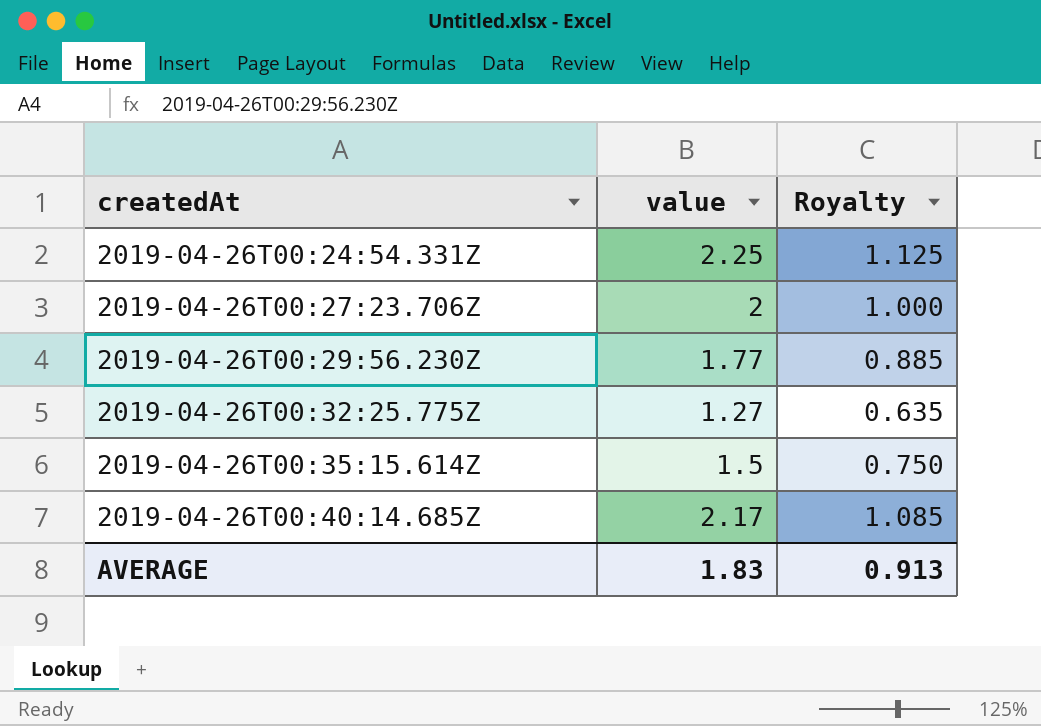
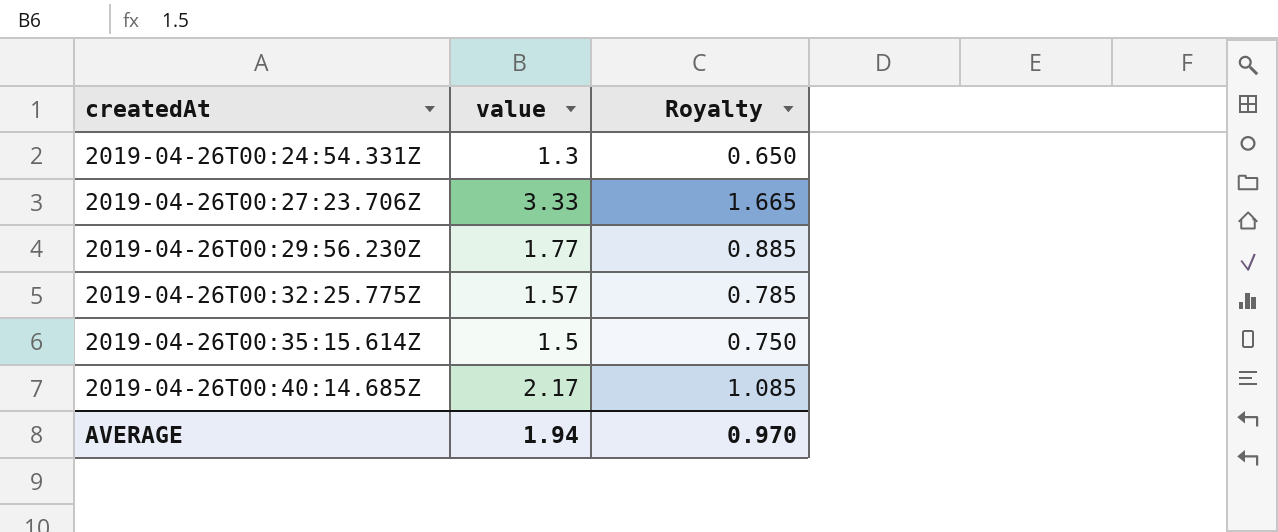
2019-04-26T00:24:54.331Z | value: 2.25 -> 1.3
2019-04-26T00:24:54.331Z | Royalty: 1.125 -> 0.650
2019-04-26T00:27:23.706Z | value: 2 -> 3.33
2019-04-26T00:27:23.706Z | Royalty: 1.000 -> 1.665
2019-04-26T00:32:25.775Z | value: 1.27 -> 1.57
2019-04-26T00:32:25.775Z | Royalty: 0.635 -> 0.785
AVERAGE | value: 1.83 -> 1.94
AVERAGE | Royalty: 0.913 -> 0.970

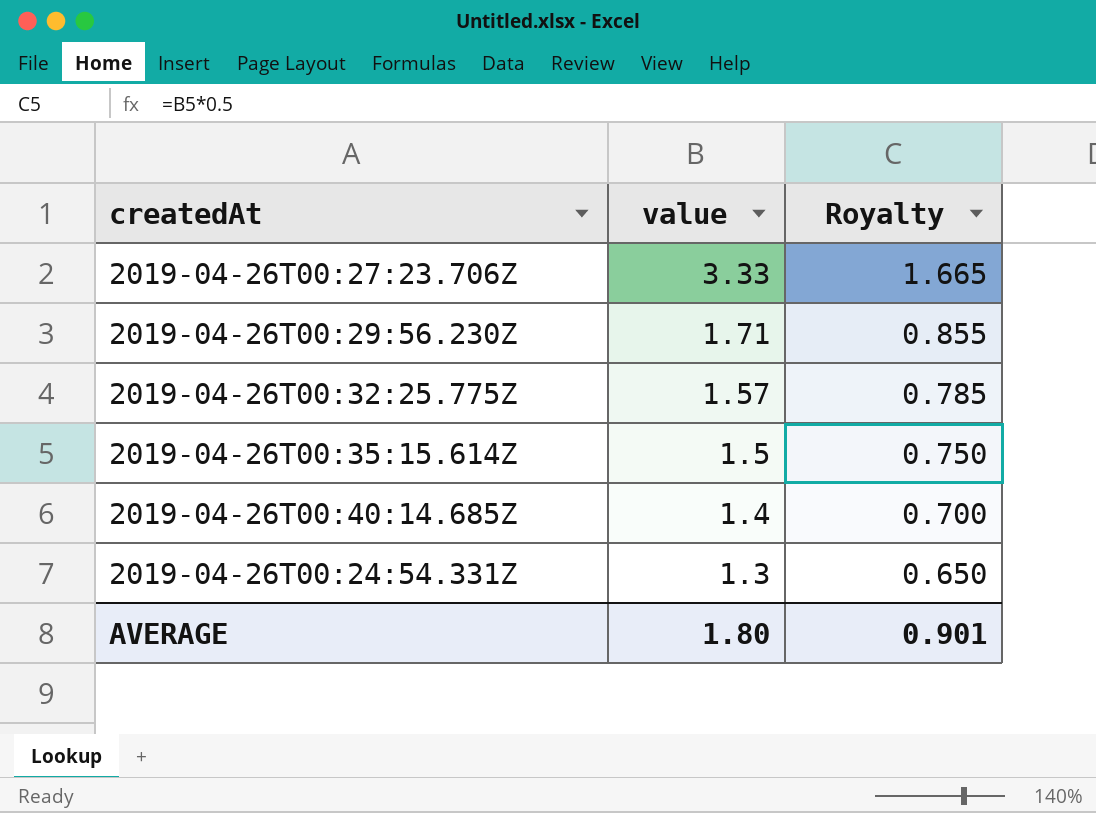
row order: createdAt ascending -> value descending
2019-04-26T00:29:56.230Z | value: 1.77 -> 1.71
2019-04-26T00:29:56.230Z | Royalty: 0.885 -> 0.855
2019-04-26T00:40:14.685Z | value: 2.17 -> 1.4
2019-04-26T00:40:14.685Z | Royalty: 1.085 -> 0.700
AVERAGE | value: 1.94 -> 1.80
AVERAGE | Royalty: 0.970 -> 0.901

